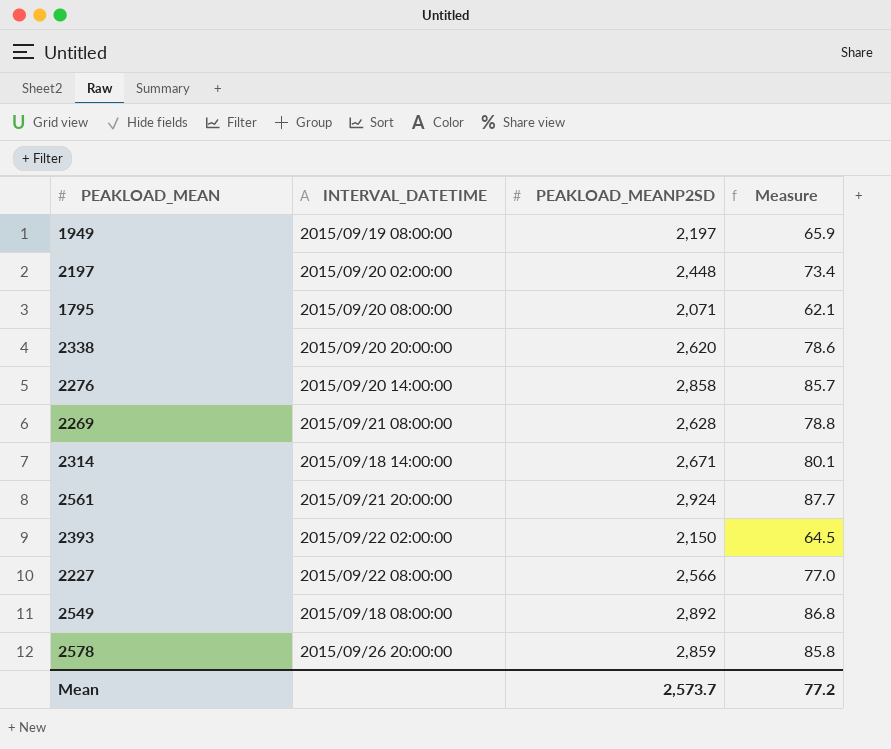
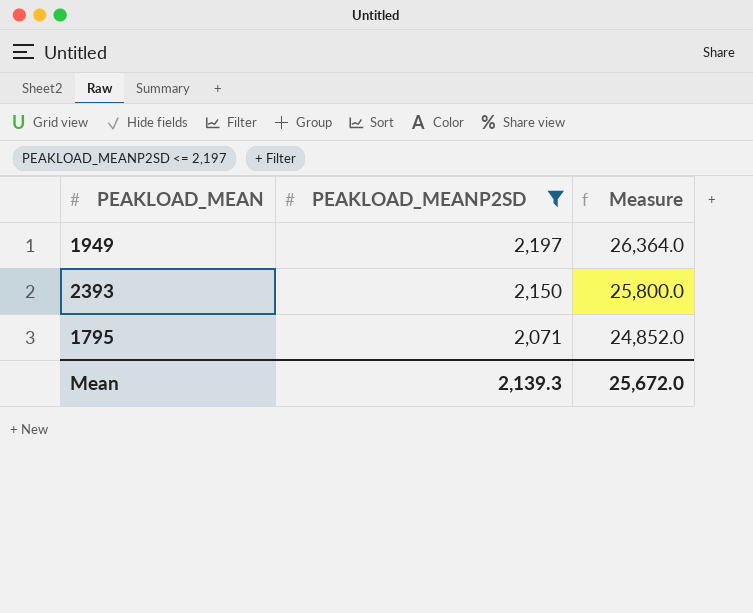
filter: none -> PEAKLOAD_MEANP2SD <= 2,197
row order: none -> PEAKLOAD_MEANP2SD descending
column INTERVAL_DATETIME | position: 2 -> none
column Measure | formula: [PEAKLOAD_MEANP2SD] * 0.03 -> [PEAKLOAD_MEANP2SD] * 12
Mean | PEAKLOAD_MEANP2SD: 2,573.7 -> 2,139.3
Mean | Measure: 77.2 -> 25,672.0

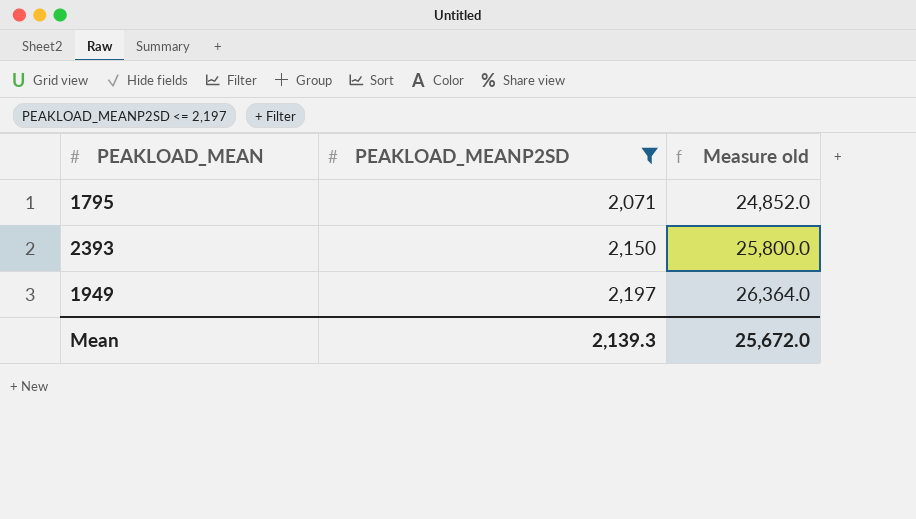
row order: PEAKLOAD_MEANP2SD descending -> PEAKLOAD_MEANP2SD ascending
column name: Measure -> Measure old

